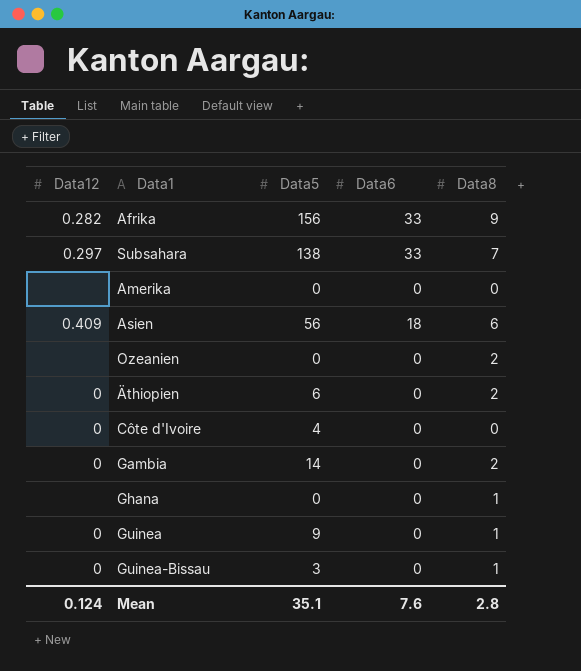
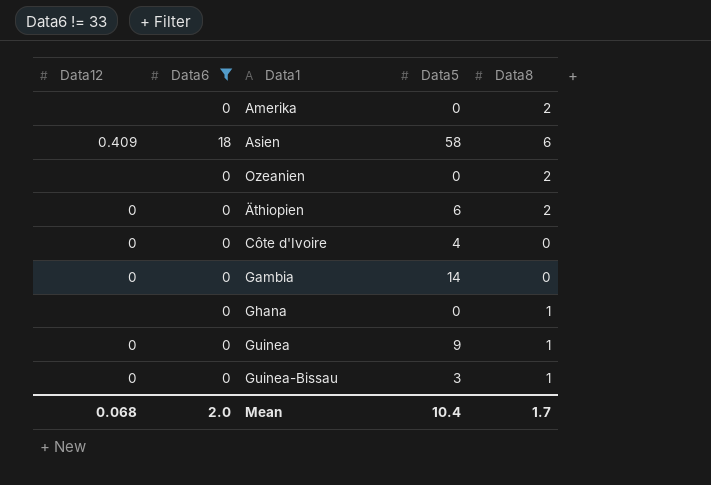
filter: none -> Data6 != 33
column Data6 | position: 4 -> 2
Amerika | Data8: 0 -> 2
Asien | Data5: 56 -> 58
Gambia | Data8: 2 -> 0
Mean | Data12: 0.124 -> 0.068
Mean | Data6: 7.6 -> 2.0
Mean | Data5: 35.1 -> 10.4
Mean | Data8: 2.8 -> 1.7

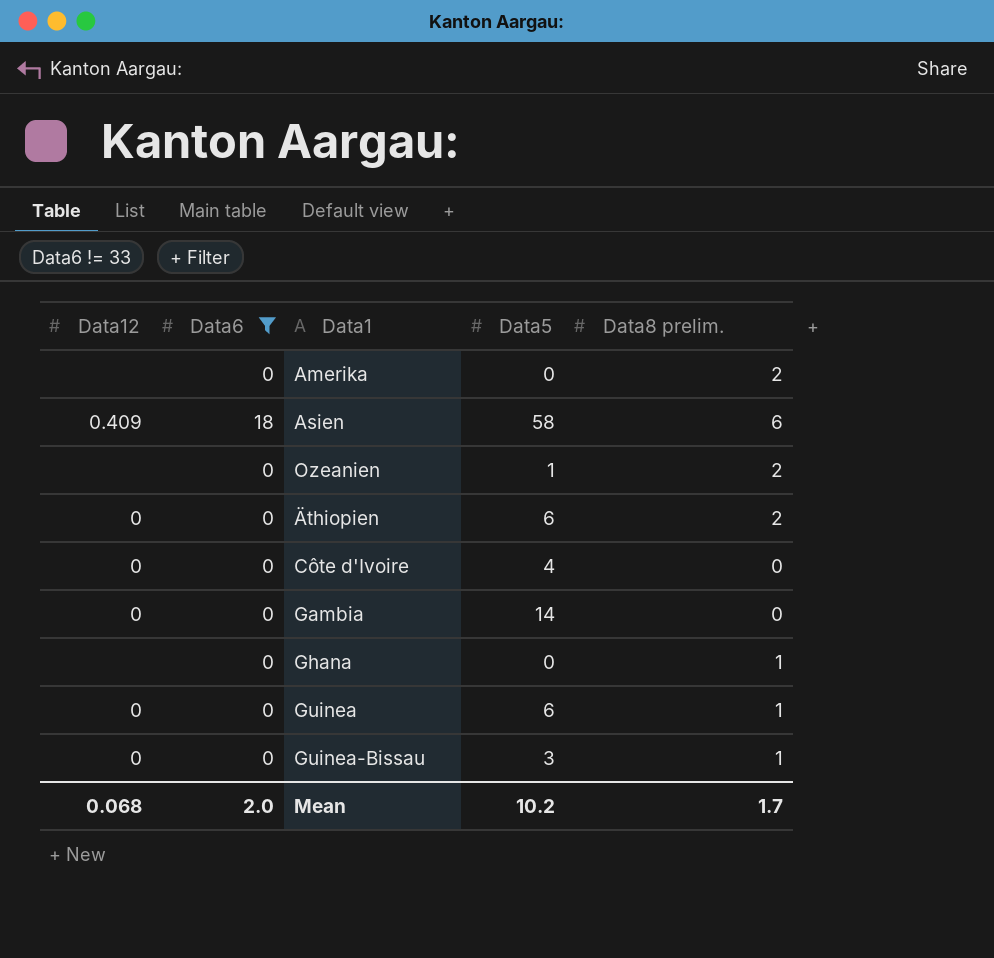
column name: Data8 -> Data8 prelim.
Ozeanien | Data5: 0 -> 1
Guinea | Data5: 9 -> 6
Mean | Data5: 10.4 -> 10.2

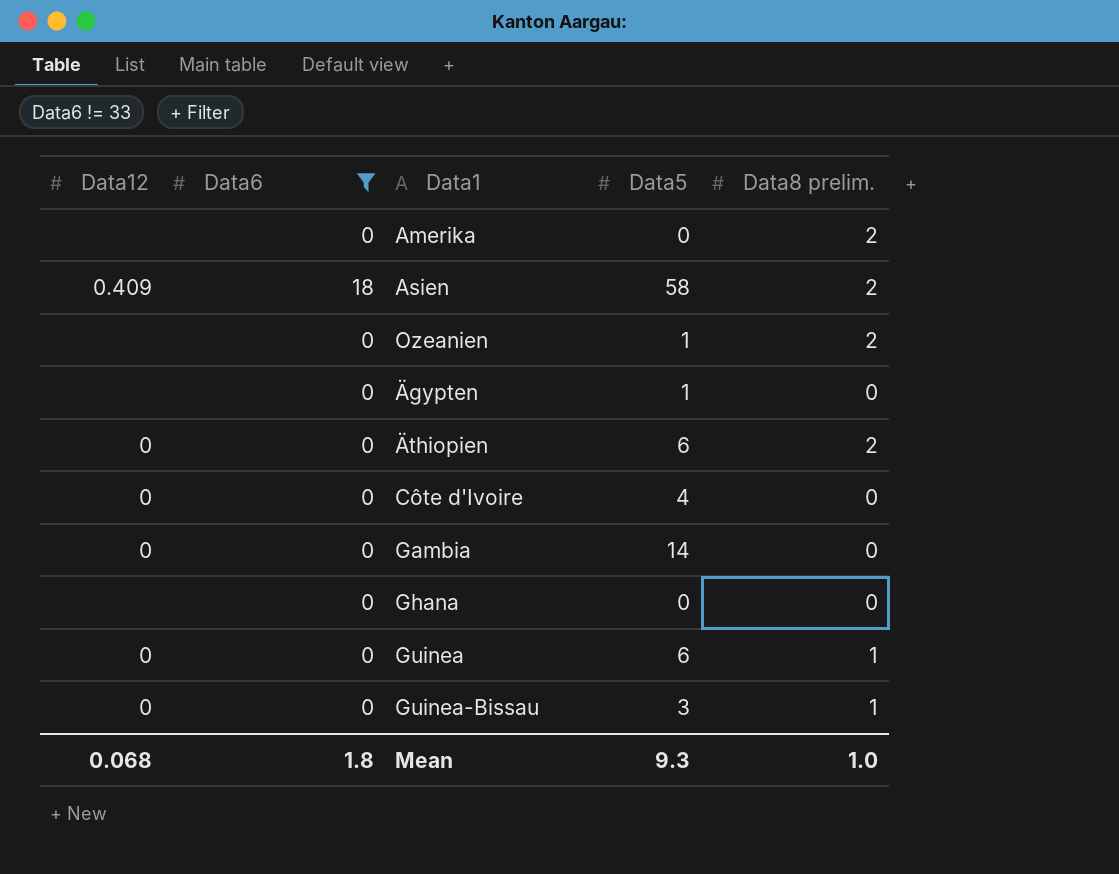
Asien | Data8 prelim.: 6 -> 2
row Ägypten: none -> none | 0 | 1 | 0
Ghana | Data8 prelim.: 1 -> 0
Mean | Data6: 2.0 -> 1.8
Mean | Data5: 10.2 -> 9.3
Mean | Data8 prelim.: 1.7 -> 1.0

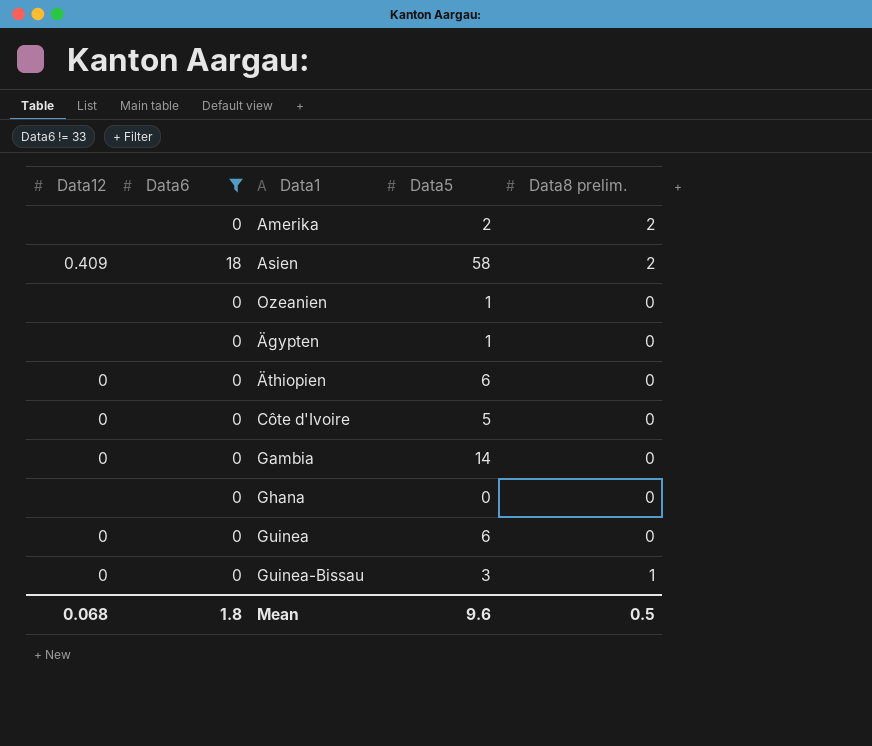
Amerika | Data5: 0 -> 2
Ozeanien | Data8 prelim.: 2 -> 0
Äthiopien | Data8 prelim.: 2 -> 0
Côte d'Ivoire | Data5: 4 -> 5
Guinea | Data8 prelim.: 1 -> 0
Mean | Data5: 9.3 -> 9.6
Mean | Data8 prelim.: 1.0 -> 0.5

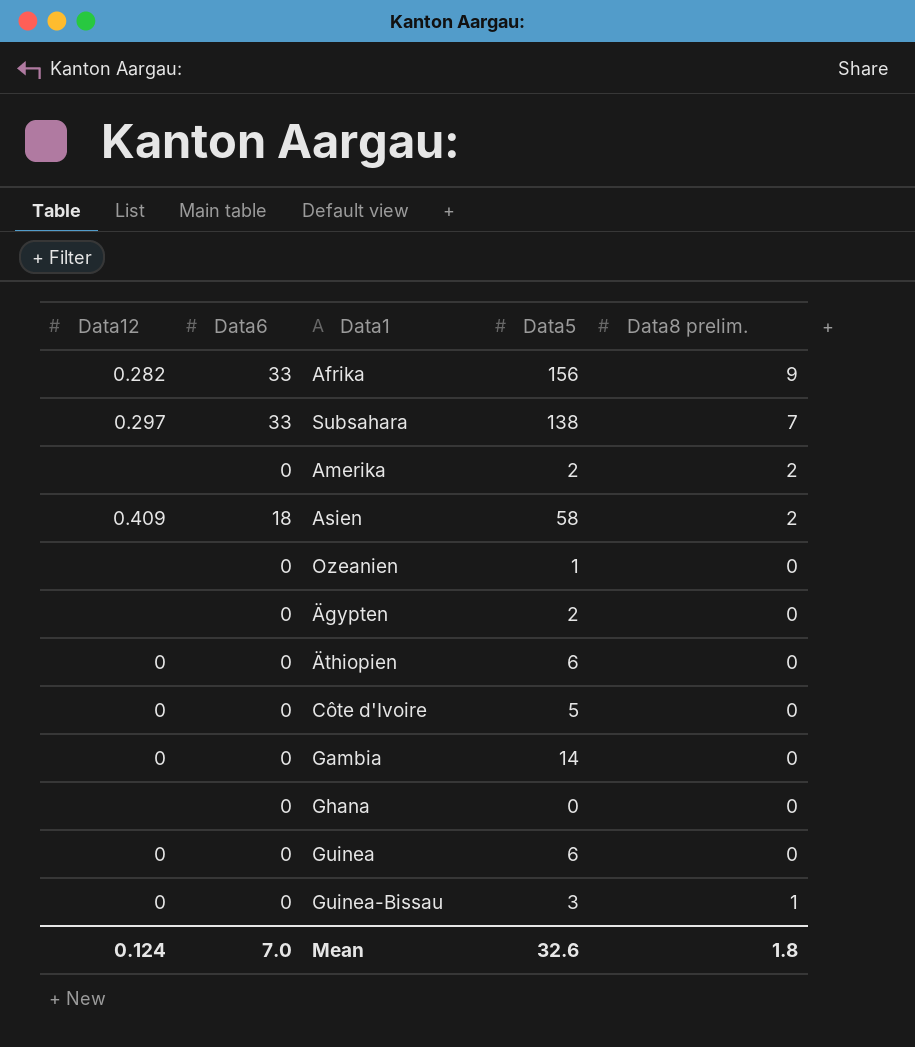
filter: Data6 != 33 -> none
Ägypten | Data5: 1 -> 2
Mean | Data12: 0.068 -> 0.124
Mean | Data6: 1.8 -> 7.0
Mean | Data5: 9.6 -> 32.6
Mean | Data8 prelim.: 0.5 -> 1.8

